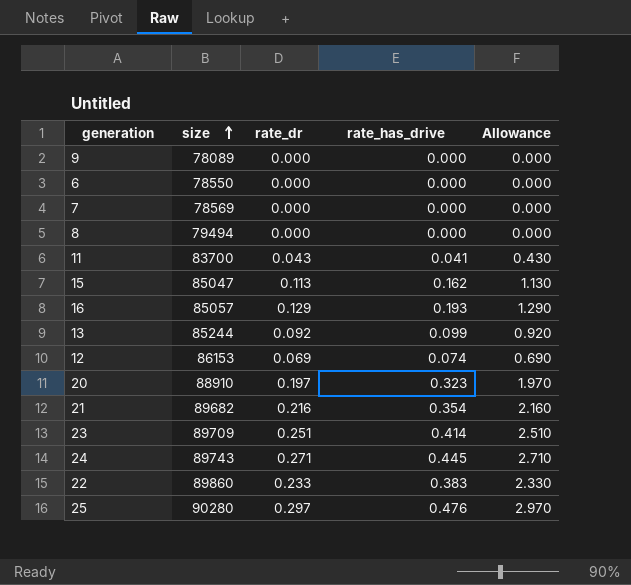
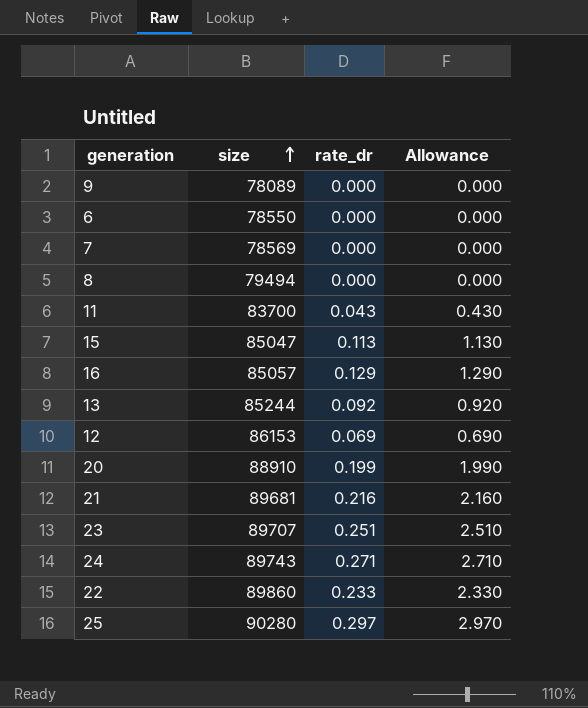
column rate_has_drive | position: 4 -> none
20 | rate_dr: 0.197 -> 0.199
20 | Allowance: 1.970 -> 1.990
21 | size: 89682 -> 89681
23 | size: 89709 -> 89707

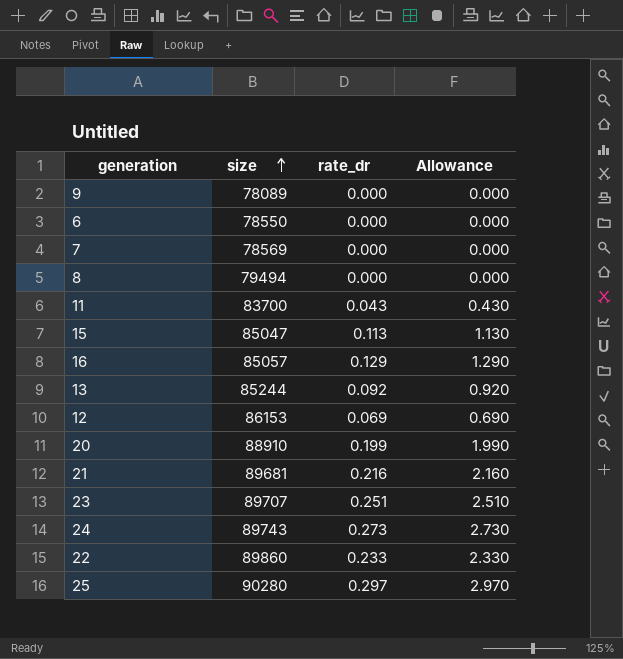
24 | rate_dr: 0.271 -> 0.273
24 | Allowance: 2.710 -> 2.730

